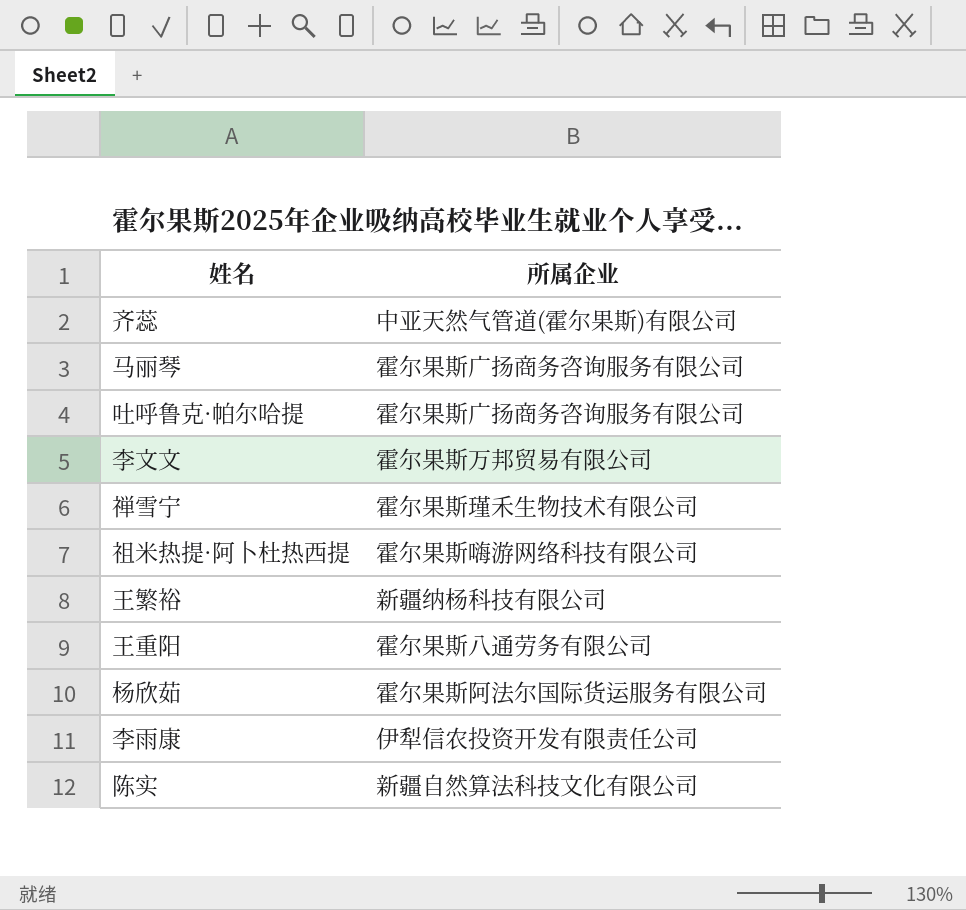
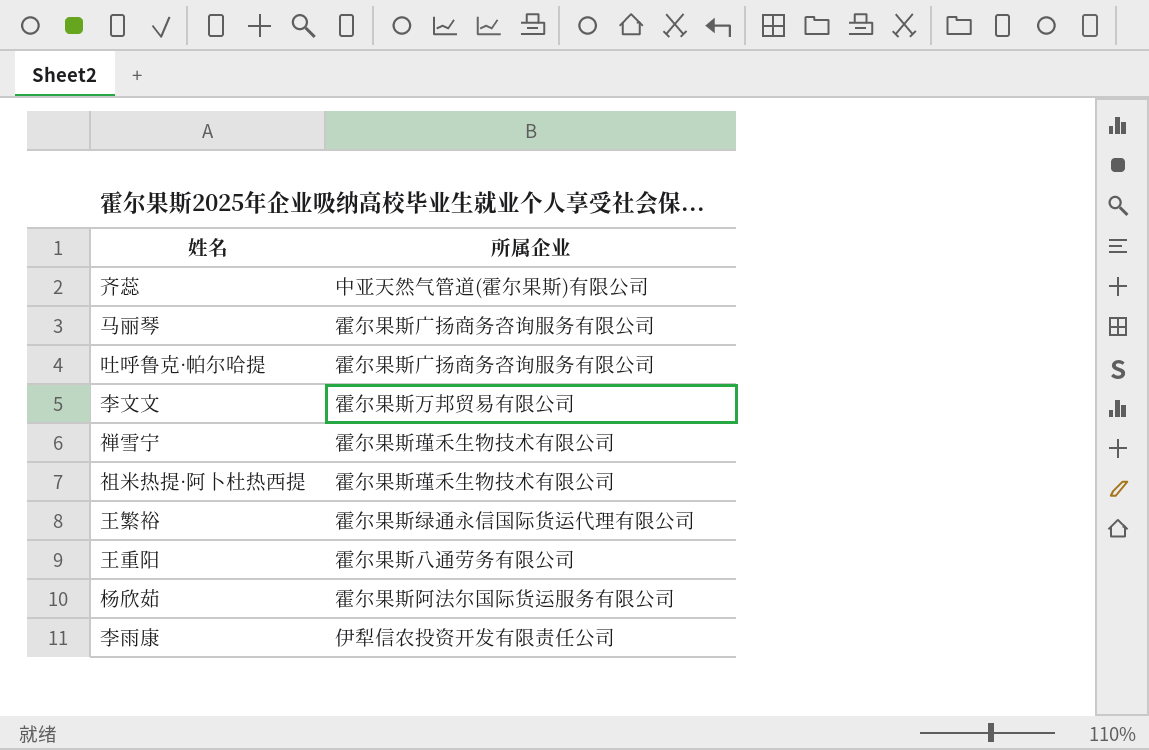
row 陈实: 新疆自然算法科技文化有限公司 -> none
祖米热提·阿卜杜热西提 | 所属企业: 霍尔果斯嗨游网络科技有限公司 -> 霍尔果斯瑾禾生物技术有限公司
王繁裕 | 所属企业: 新疆纳杨科技有限公司 -> 霍尔果斯绿通永信国际货运代理有限公司

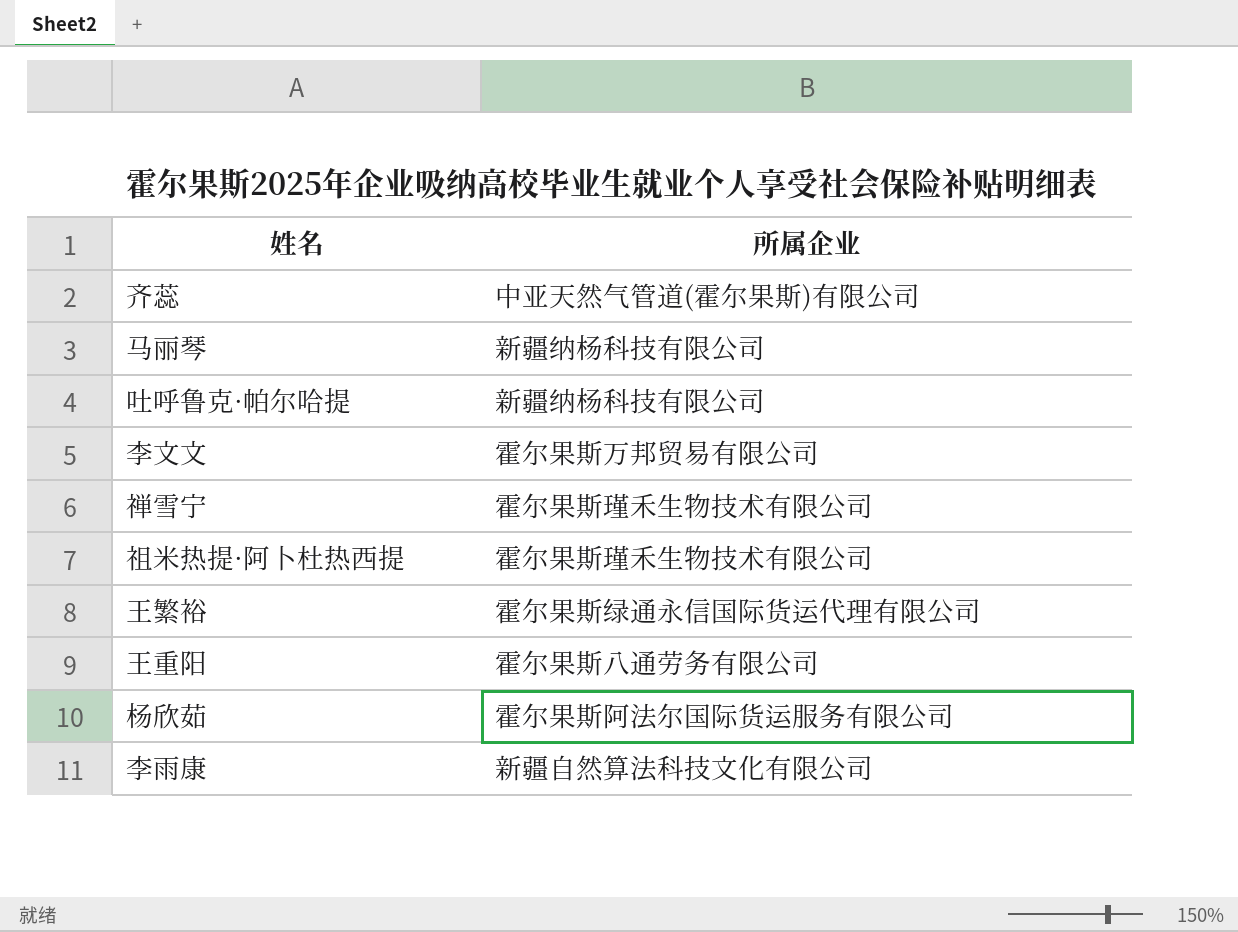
马丽琴 | 所属企业: 霍尔果斯广扬商务咨询服务有限公司 -> 新疆纳杨科技有限公司
吐呼鲁克·帕尔哈提 | 所属企业: 霍尔果斯广扬商务咨询服务有限公司 -> 新疆纳杨科技有限公司
李雨康 | 所属企业: 伊犁信农投资开发有限责任公司 -> 新疆自然算法科技文化有限公司

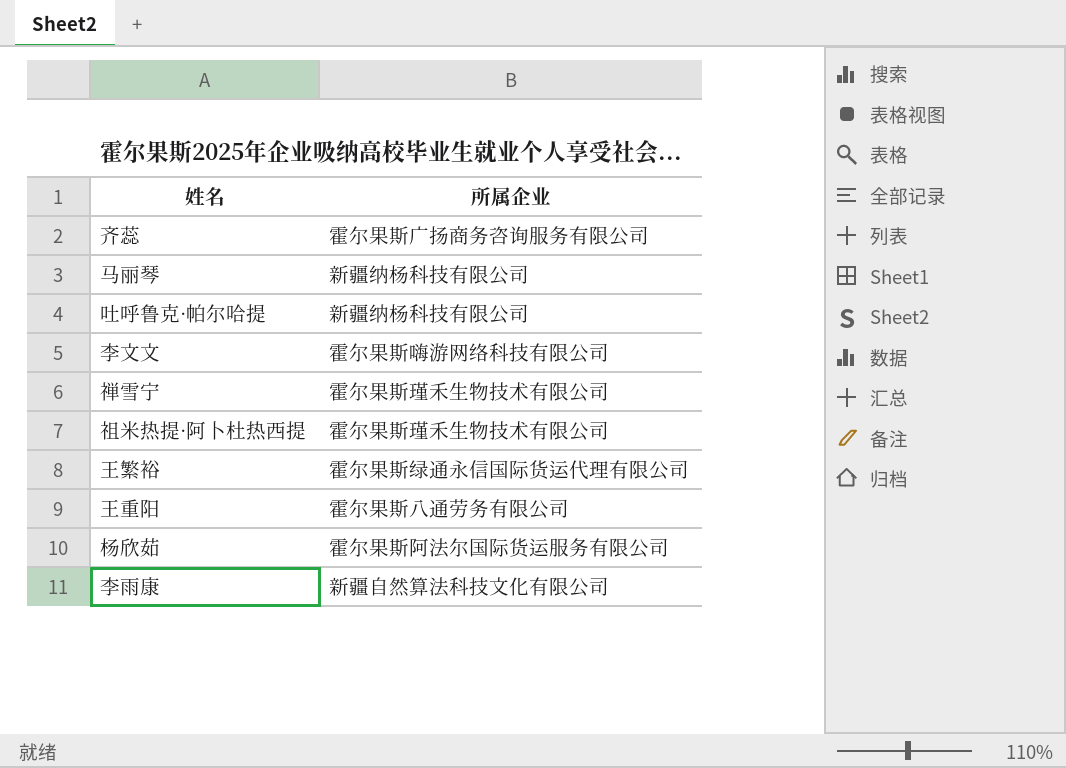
齐蕊 | 所属企业: 中亚天然气管道(霍尔果斯)有限公司 -> 霍尔果斯广扬商务咨询服务有限公司
李文文 | 所属企业: 霍尔果斯万邦贸易有限公司 -> 霍尔果斯嗨游网络科技有限公司

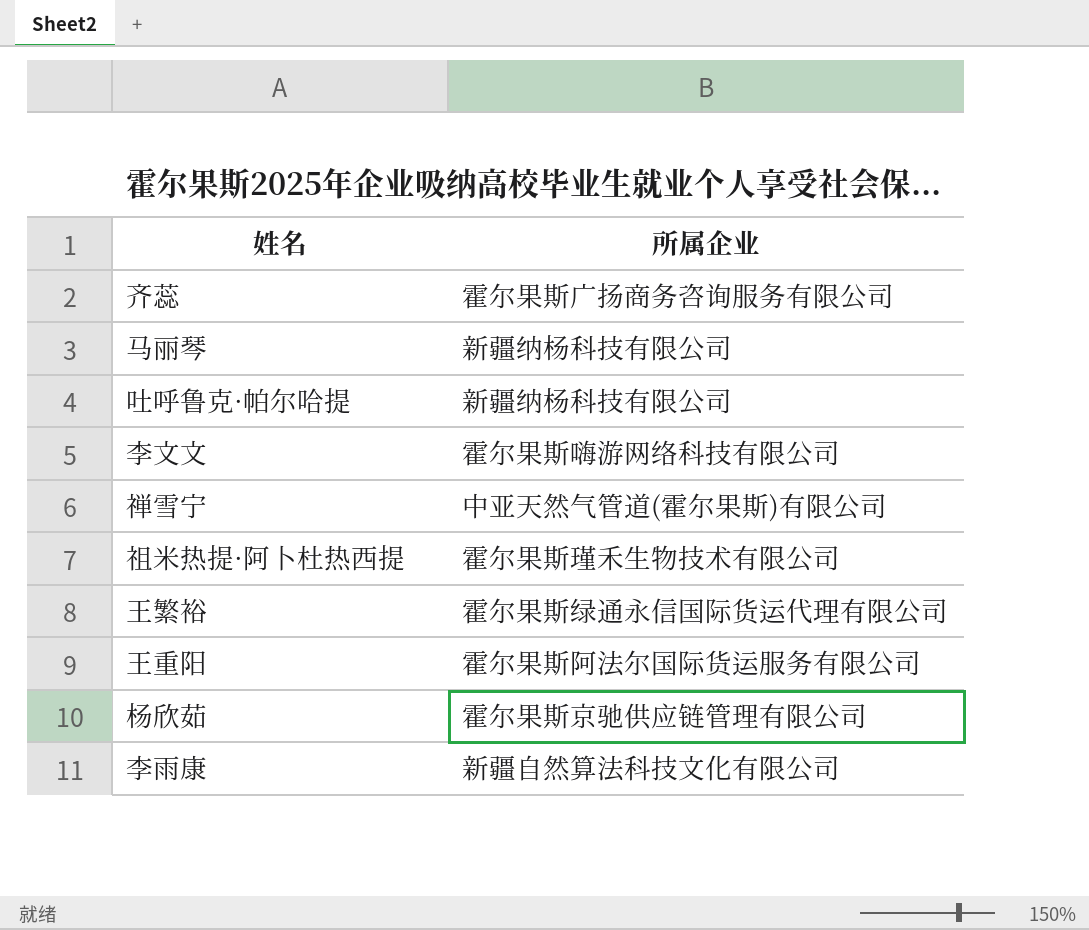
禅雪宁 | 所属企业: 霍尔果斯瑾禾生物技术有限公司 -> 中亚天然气管道(霍尔果斯)有限公司
王重阳 | 所属企业: 霍尔果斯八通劳务有限公司 -> 霍尔果斯阿法尔国际货运服务有限公司
杨欣茹 | 所属企业: 霍尔果斯阿法尔国际货运服务有限公司 -> 霍尔果斯京驰供应链管理有限公司

